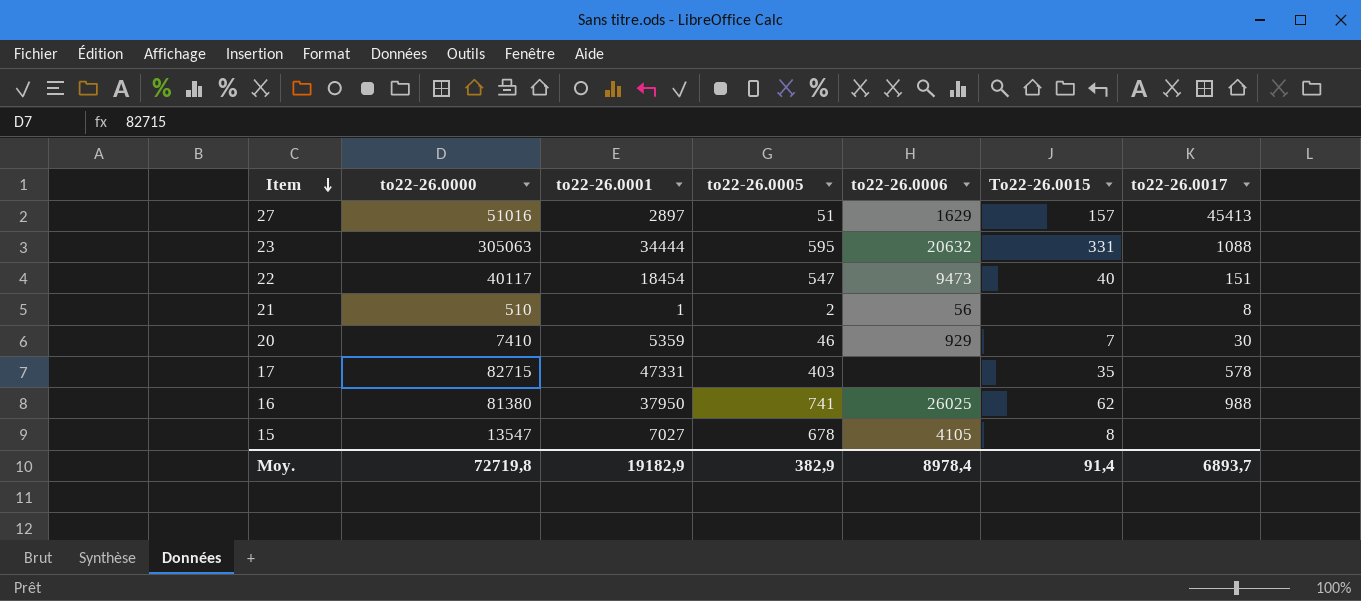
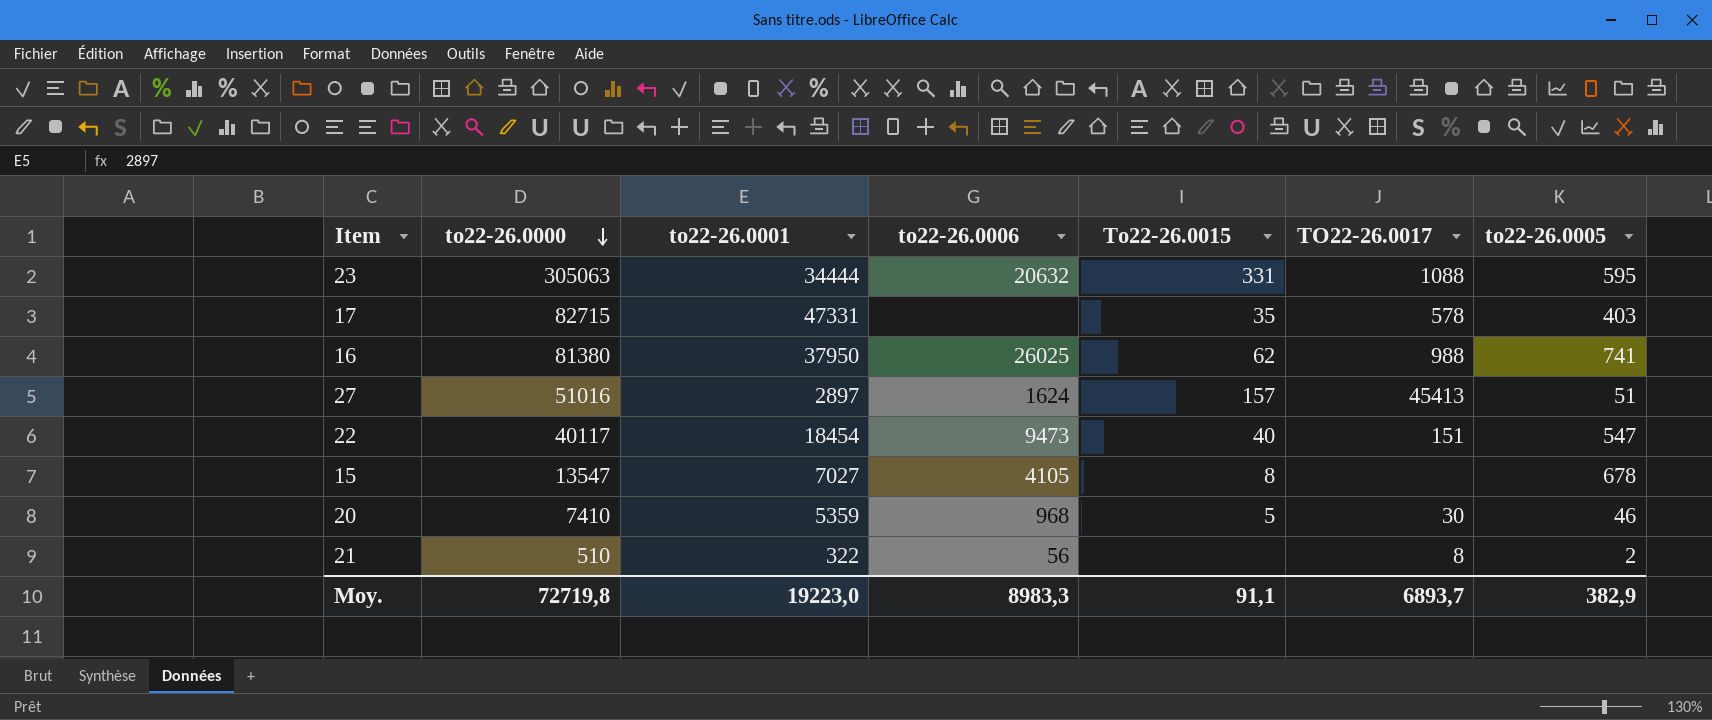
row order: Item descending -> to22-26.0000 descending
column name: to22-26.0017 -> TO22-26.0017
column to22-26.0005 | position: 4 -> 7
27 | to22-26.0006: 1629 -> 1624
20 | to22-26.0006: 929 -> 968
20 | To22-26.0015: 7 -> 5
21 | to22-26.0001: 1 -> 322
Moy. | to22-26.0001: 19182,9 -> 19223,0
Moy. | to22-26.0006: 8978,4 -> 8983,3
Moy. | To22-26.0015: 91,4 -> 91,1

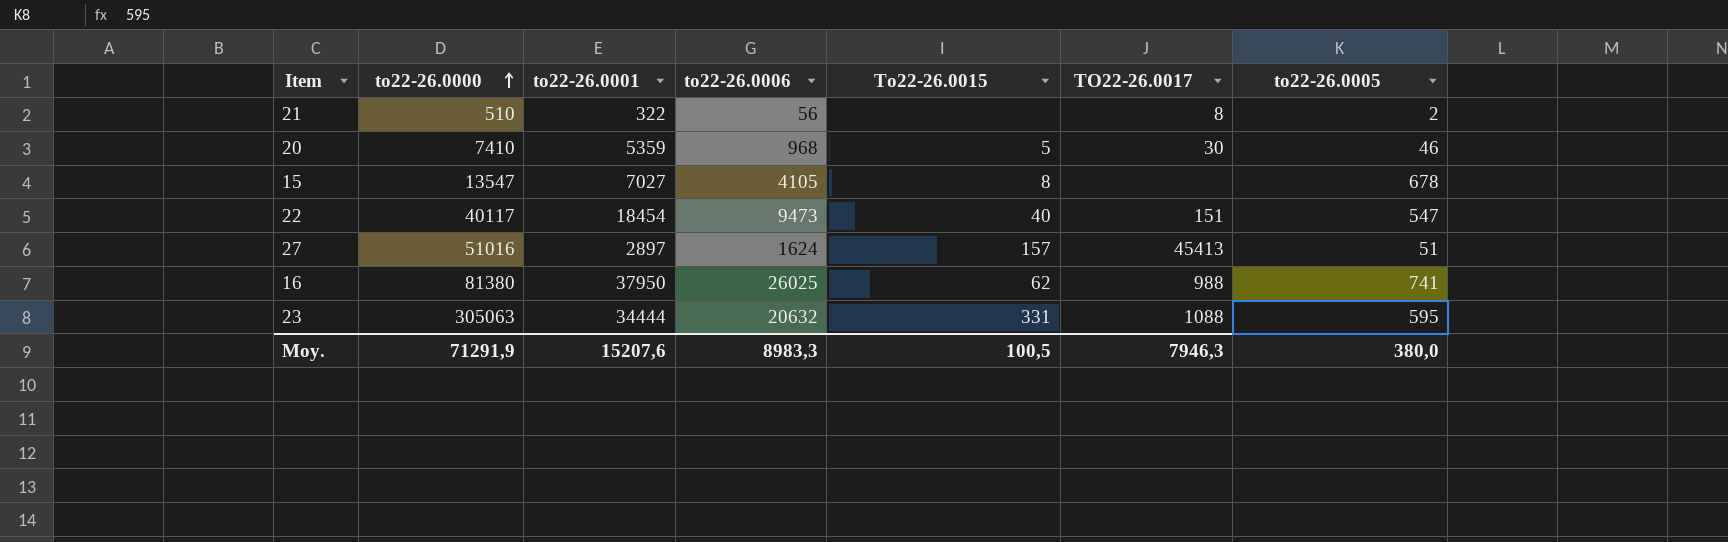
row order: to22-26.0000 descending -> to22-26.0000 ascending
row 17: 82715 | 47331 | none | 35 | 578 | 403 -> none
Moy. | to22-26.0000: 72719,8 -> 71291,9
Moy. | to22-26.0001: 19223,0 -> 15207,6
Moy. | To22-26.0015: 91,1 -> 100,5
Moy. | TO22-26.0017: 6893,7 -> 7946,3
Moy. | to22-26.0005: 382,9 -> 380,0

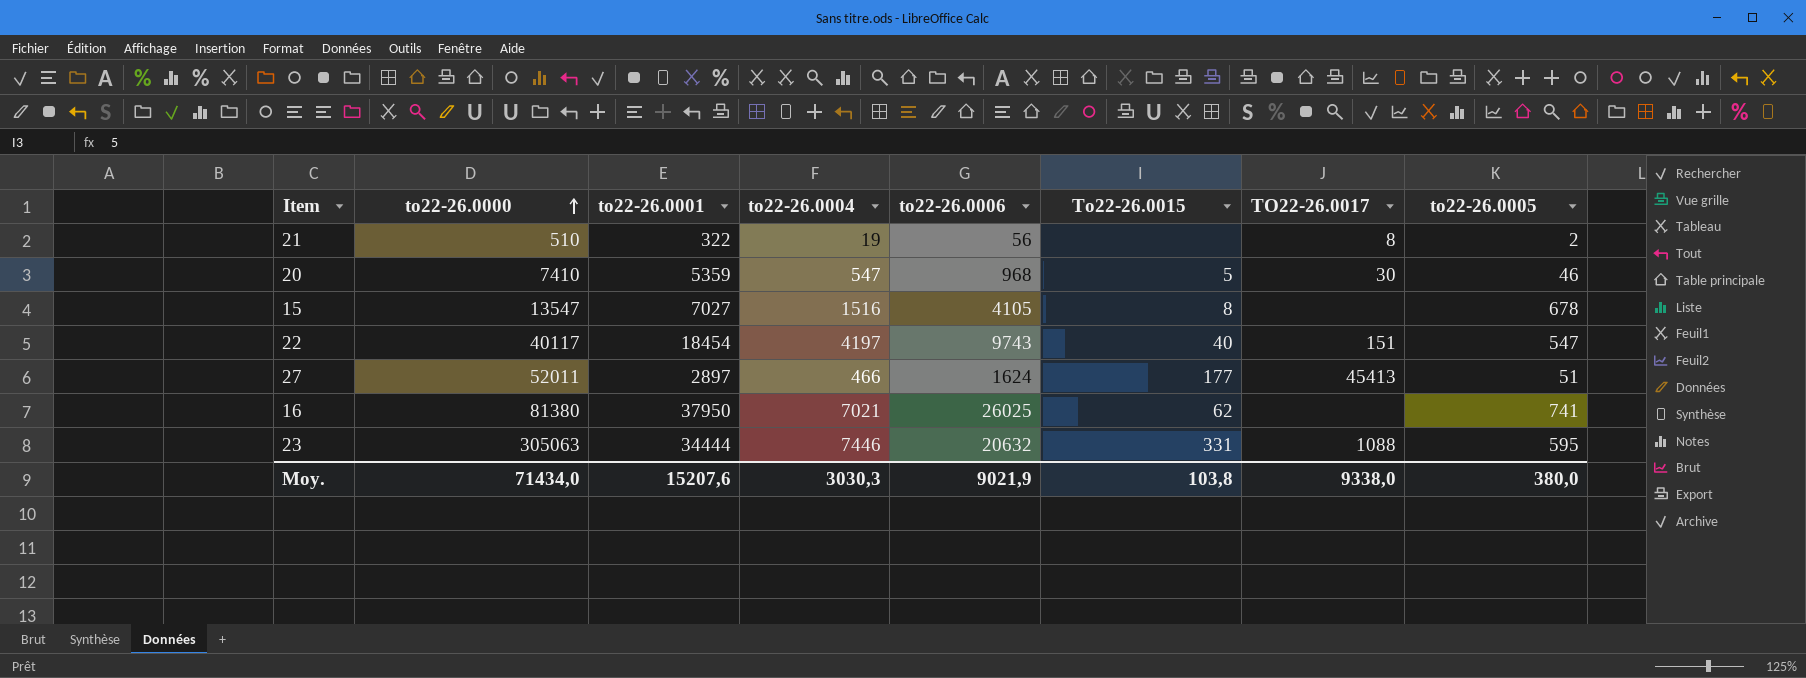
column to22-26.0004 | position: none -> 4
22 | to22-26.0006: 9473 -> 9743
27 | to22-26.0000: 51016 -> 52011
27 | To22-26.0015: 157 -> 177
16 | TO22-26.0017: 988 -> none
Moy. | to22-26.0000: 71291,9 -> 71434,0
Moy. | to22-26.0006: 8983,3 -> 9021,9
Moy. | To22-26.0015: 100,5 -> 103,8
Moy. | TO22-26.0017: 7946,3 -> 9338,0

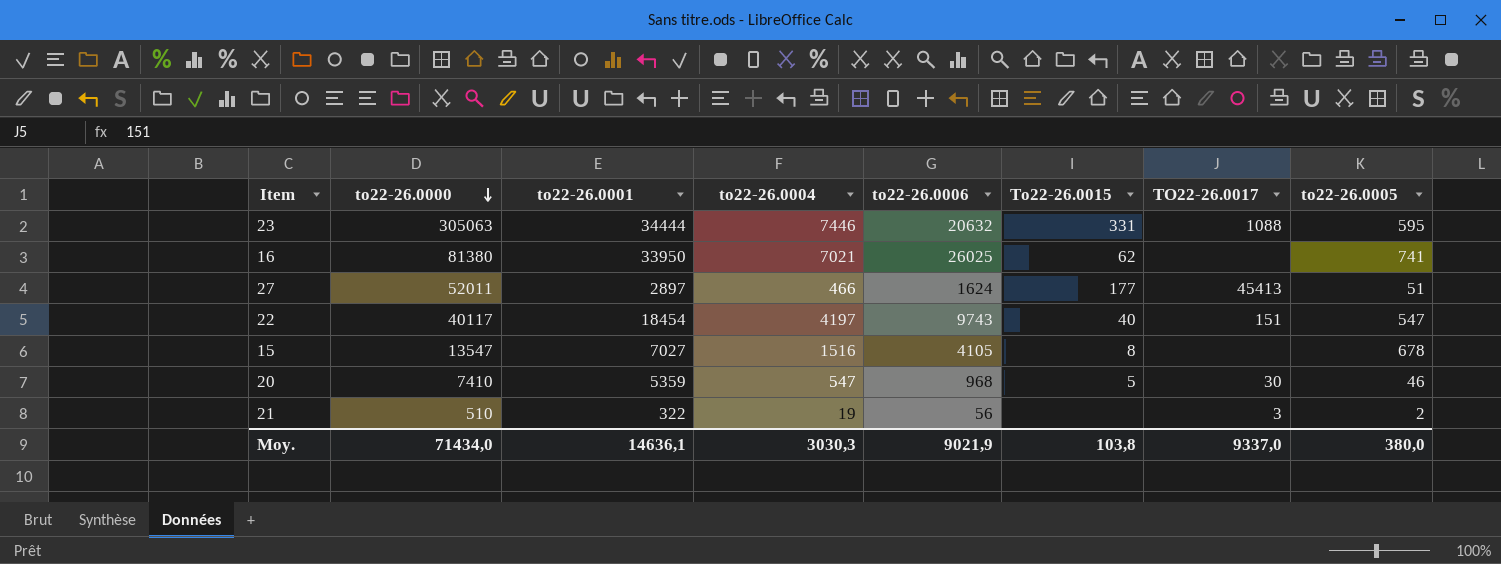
row order: to22-26.0000 ascending -> to22-26.0000 descending
16 | to22-26.0001: 37950 -> 33950
21 | TO22-26.0017: 8 -> 3
Moy. | to22-26.0001: 15207,6 -> 14636,1
Moy. | TO22-26.0017: 9338,0 -> 9337,0

